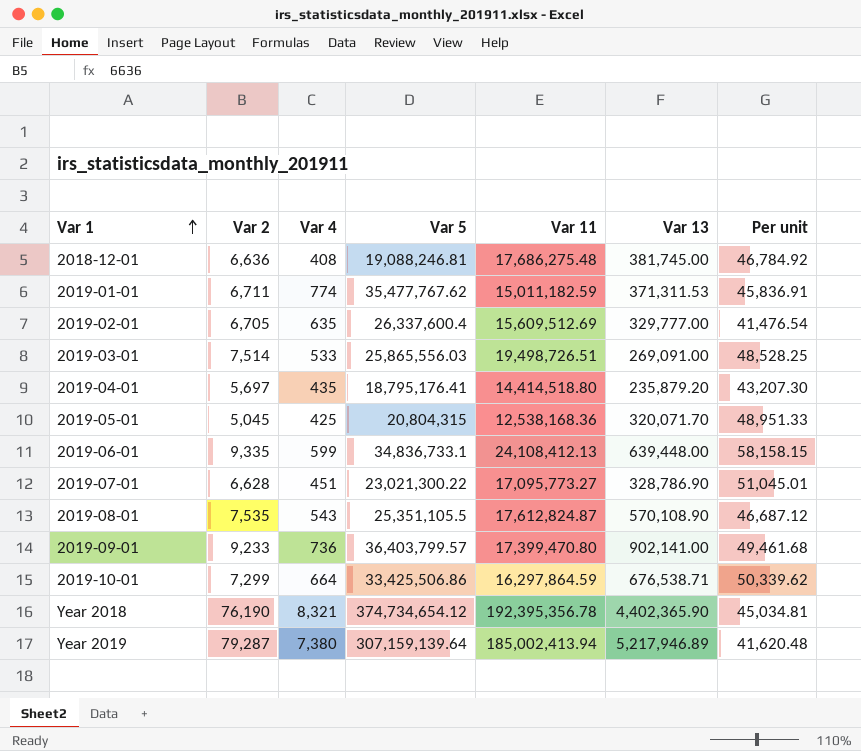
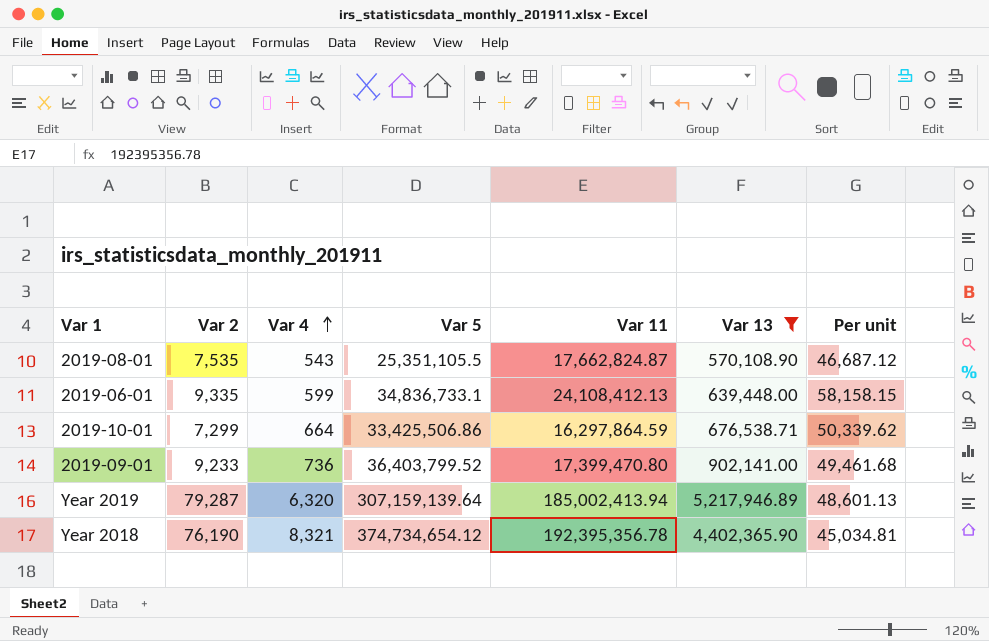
filter: none -> Var 13 >= 570,108.90
row order: Var 1 ascending -> Var 4 ascending
2019-08-01 | Var 11: 17,612,824.87 -> 17,662,824.87
2019-09-01 | Var 5: 36,403,799.57 -> 36,403,799.52
Year 2019 | Var 4: 7,380 -> 6,320
Year 2019 | Per unit: 41,620.48 -> 48,601.13

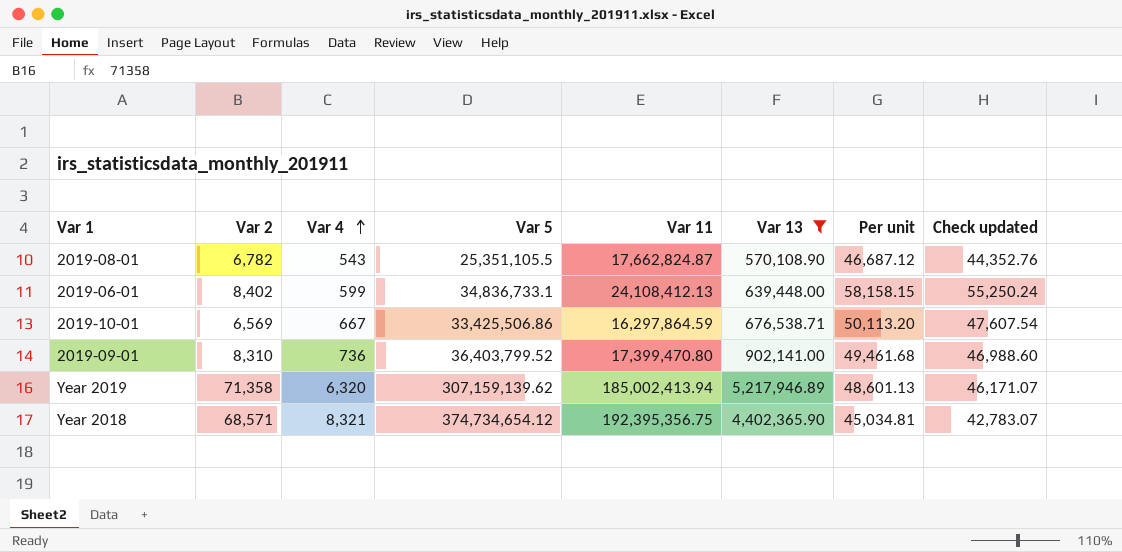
column Check updated | formula: none -> [Per unit] * 0.95
2019-08-01 | Var 2: 7,535 -> 6,782
2019-06-01 | Var 2: 9,335 -> 8,402
2019-10-01 | Var 2: 7,299 -> 6,569
2019-10-01 | Var 4: 664 -> 667
2019-10-01 | Per unit: 50,339.62 -> 50,113.20
2019-09-01 | Var 2: 9,233 -> 8,310
Year 2019 | Var 2: 79,287 -> 71,358
Year 2019 | Var 5: 307,159,139.64 -> 307,159,139.62
Year 2018 | Var 2: 76,190 -> 68,571
Year 2018 | Var 11: 192,395,356.78 -> 192,395,356.75

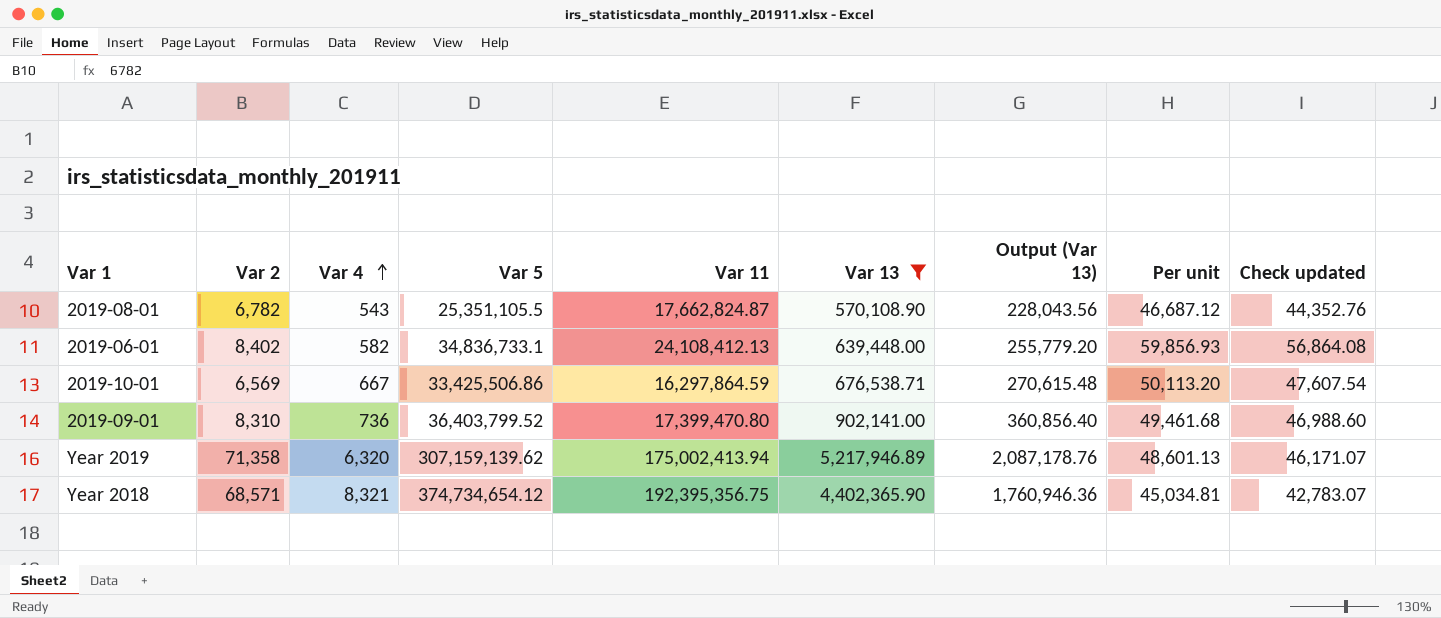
column Output (Var 13) | formula: none -> [Var 13] * 0.4
2019-06-01 | Var 4: 599 -> 582
2019-06-01 | Per unit: 58,158.15 -> 59,856.93
2019-06-01 | Check updated: 55,250.24 -> 56,864.08
Year 2019 | Var 11: 185,002,413.94 -> 175,002,413.94

